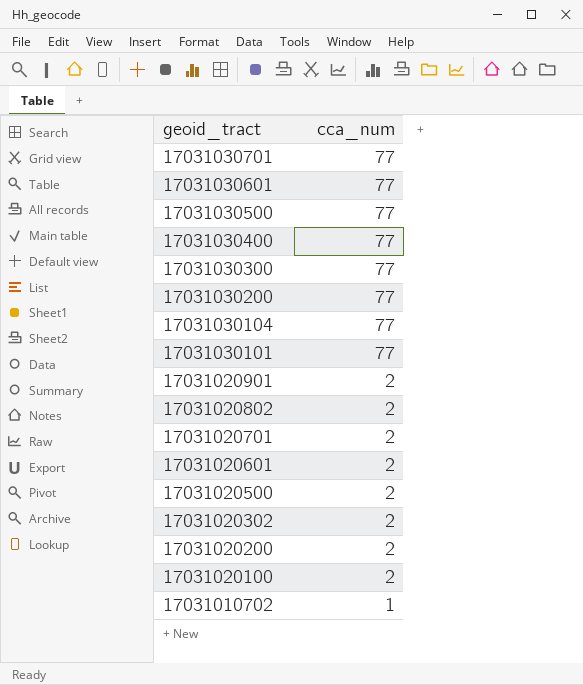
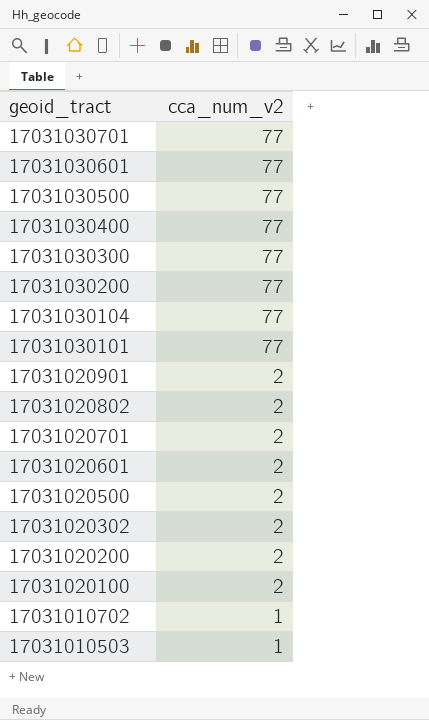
column name: cca_num -> cca_num_v2
row 17031010503: none -> 1

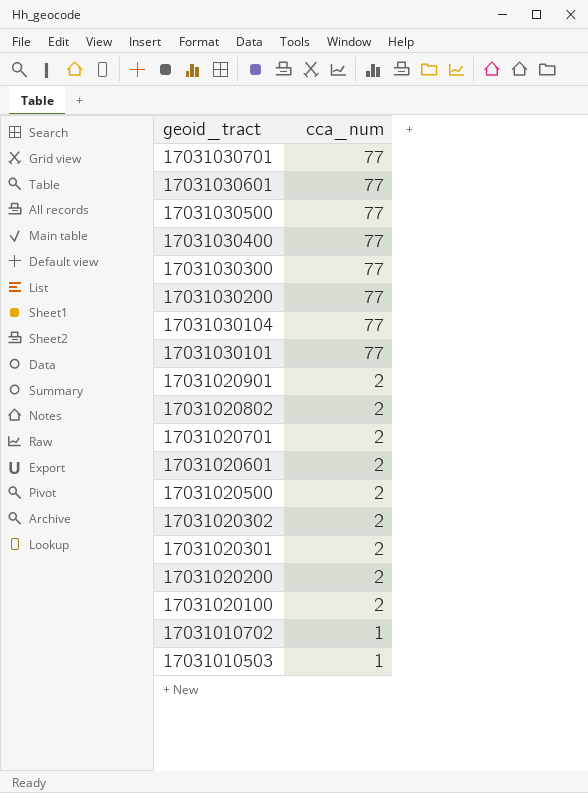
column name: cca_num_v2 -> cca_num
row 17031020301: none -> 2

